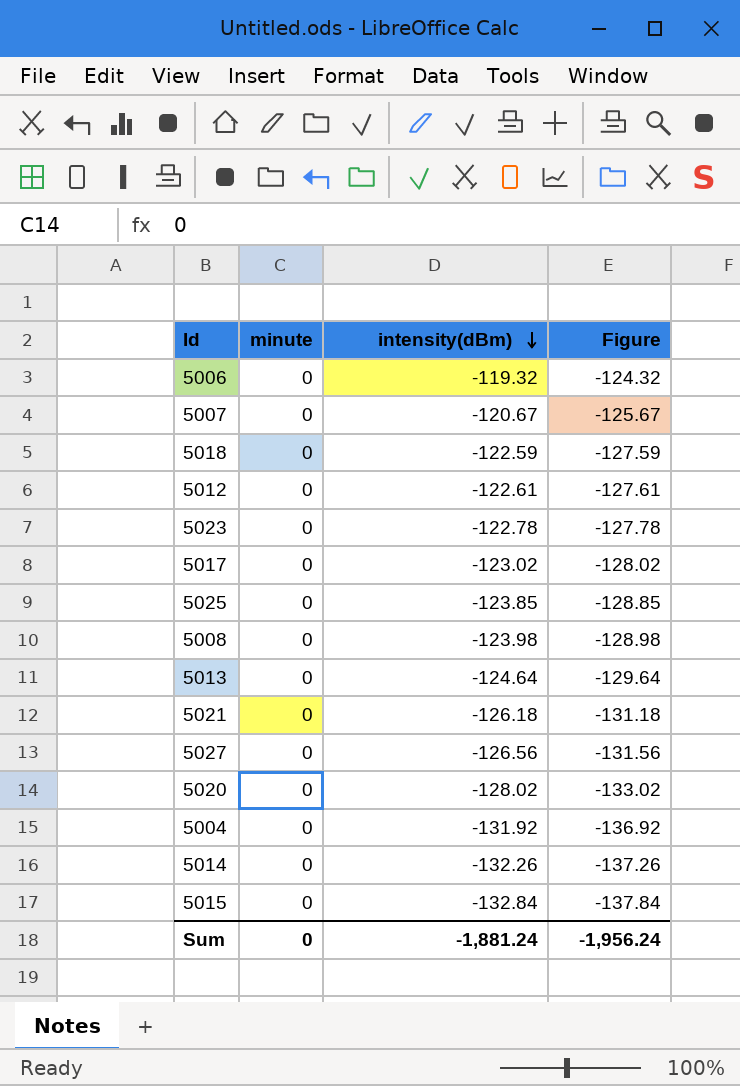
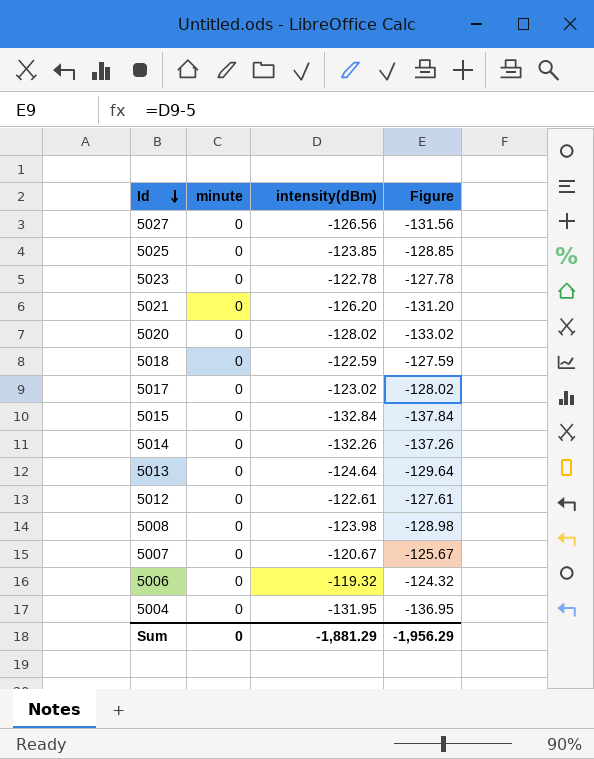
row order: intensity(dBm) descending -> Id descending
5021 | intensity(dBm): -126.18 -> -126.20
5021 | Figure: -131.18 -> -131.20
5004 | intensity(dBm): -131.92 -> -131.95
5004 | Figure: -136.92 -> -136.95
Sum | intensity(dBm): -1,881.24 -> -1,881.29
Sum | Figure: -1,956.24 -> -1,956.29

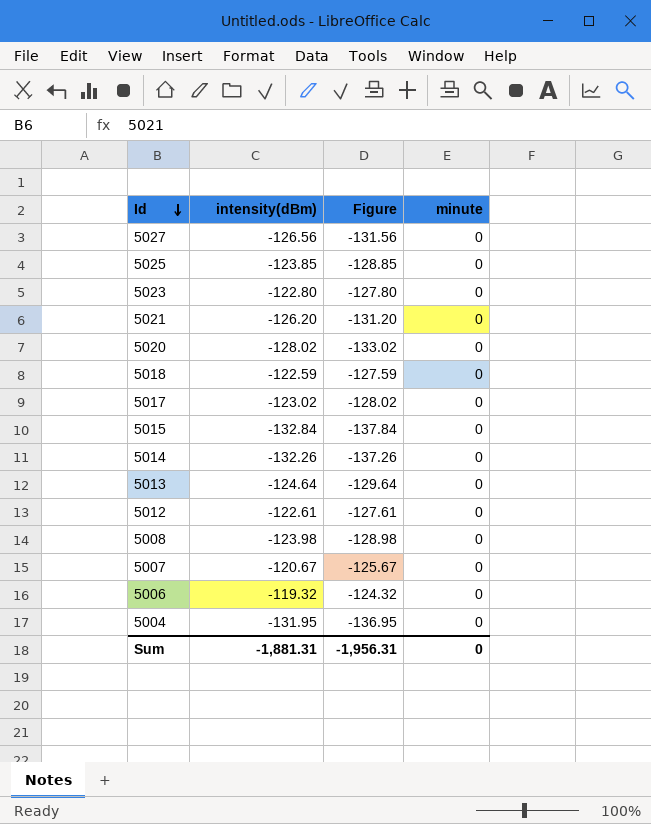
column minute | position: 2 -> 4
5023 | intensity(dBm): -122.78 -> -122.80
5023 | Figure: -127.78 -> -127.80
Sum | intensity(dBm): -1,881.29 -> -1,881.31
Sum | Figure: -1,956.29 -> -1,956.31

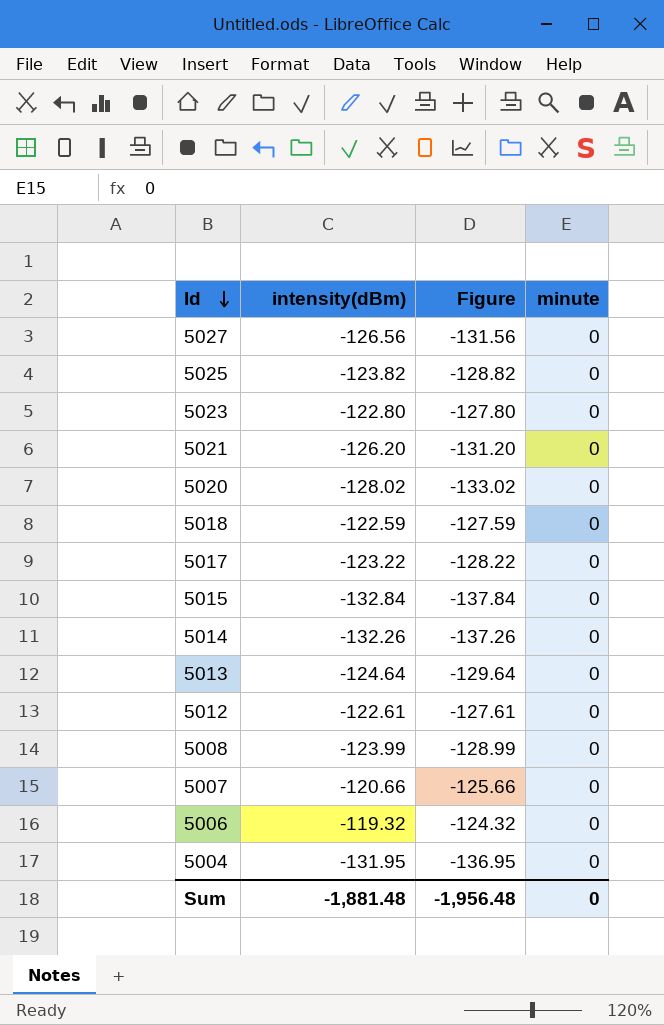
5025 | intensity(dBm): -123.85 -> -123.82
5025 | Figure: -128.85 -> -128.82
5017 | intensity(dBm): -123.02 -> -123.22
5017 | Figure: -128.02 -> -128.22
5008 | intensity(dBm): -123.98 -> -123.99
5008 | Figure: -128.98 -> -128.99
5007 | intensity(dBm): -120.67 -> -120.66
5007 | Figure: -125.67 -> -125.66
Sum | intensity(dBm): -1,881.31 -> -1,881.48
Sum | Figure: -1,956.31 -> -1,956.48

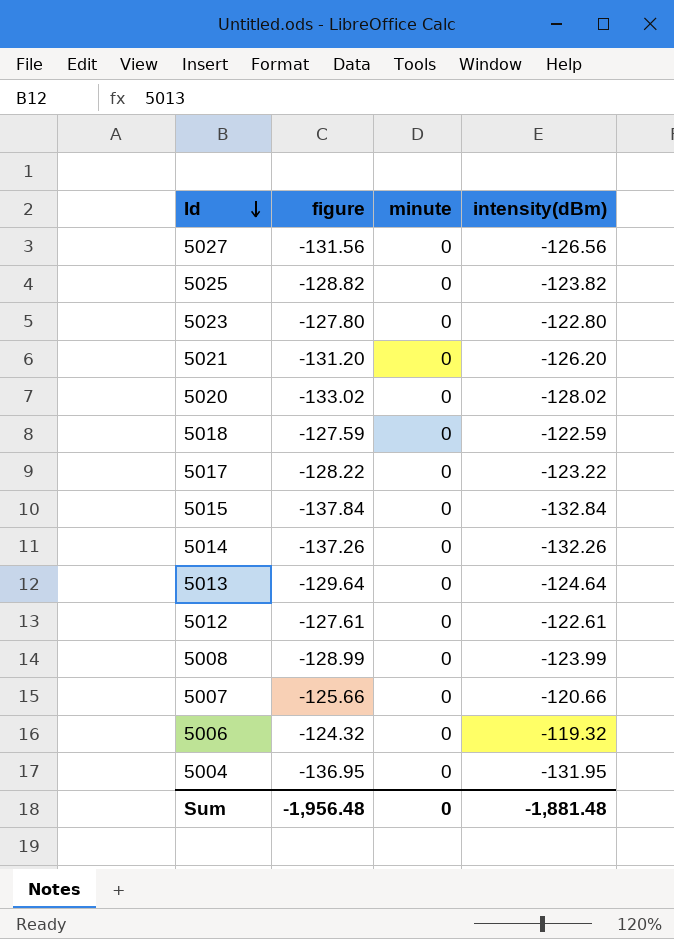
column name: Figure -> figure
column intensity(dBm) | position: 2 -> 4

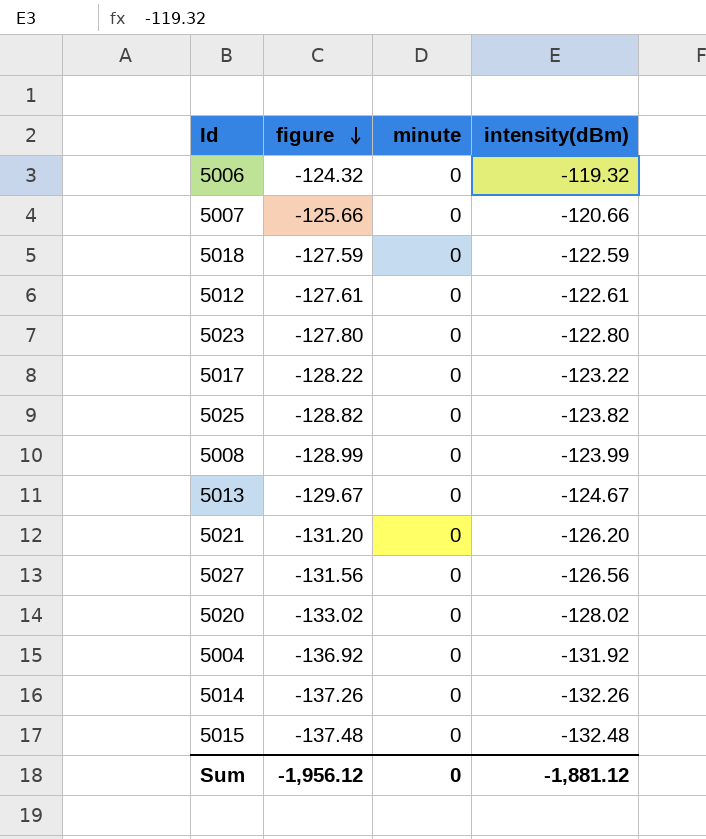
row order: Id descending -> figure descending
5013 | figure: -129.64 -> -129.67
5013 | intensity(dBm): -124.64 -> -124.67
5004 | figure: -136.95 -> -136.92
5004 | intensity(dBm): -131.95 -> -131.92
5015 | figure: -137.84 -> -137.48
5015 | intensity(dBm): -132.84 -> -132.48
Sum | figure: -1,956.48 -> -1,956.12
Sum | intensity(dBm): -1,881.48 -> -1,881.12

